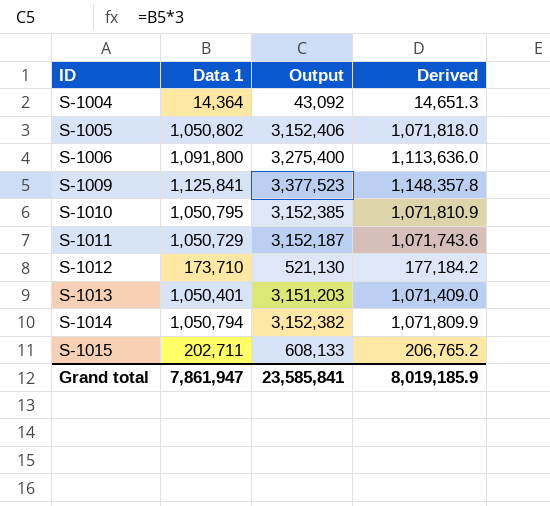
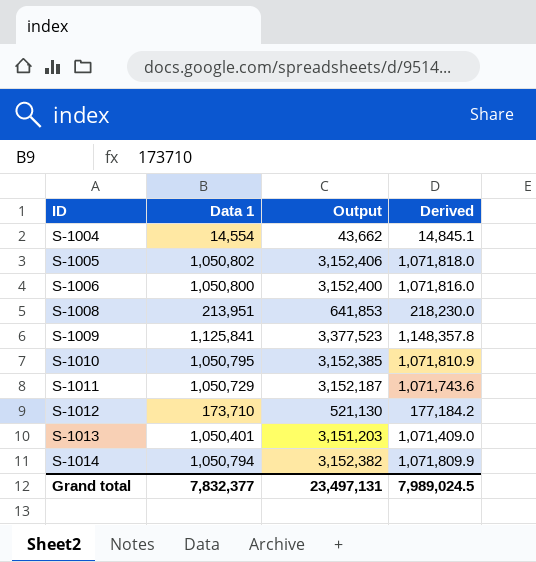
row S-1015: 202,711 | 608,133 | 206,765.2 -> none
S-1004 | Data 1: 14,364 -> 14,554
S-1004 | Output: 43,092 -> 43,662
S-1004 | Derived: 14,651.3 -> 14,845.1
S-1006 | Data 1: 1,091,800 -> 1,050,800
S-1006 | Output: 3,275,400 -> 3,152,400
S-1006 | Derived: 1,113,636.0 -> 1,071,816.0
row S-1008: none -> 213,951 | 641,853 | 218,230.0
Grand total | Data 1: 7,861,947 -> 7,832,377
Grand total | Output: 23,585,841 -> 23,497,131
Grand total | Derived: 8,019,185.9 -> 7,989,024.5

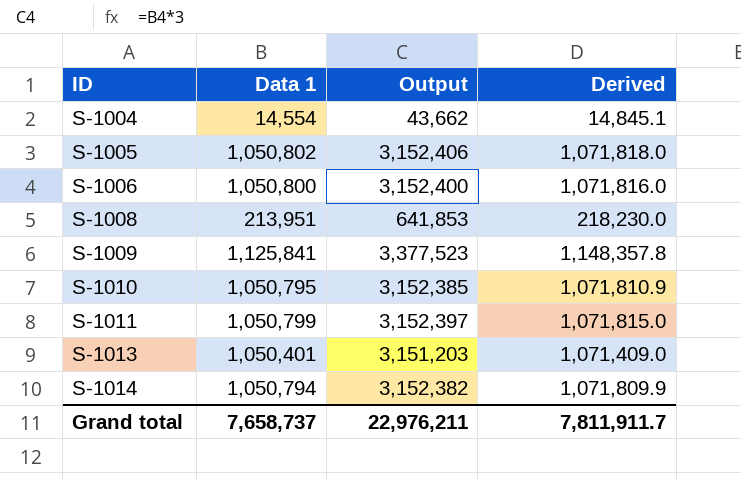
row S-1012: 173,710 | 521,130 | 177,184.2 -> none
S-1011 | Data 1: 1,050,729 -> 1,050,799
S-1011 | Output: 3,152,187 -> 3,152,397
S-1011 | Derived: 1,071,743.6 -> 1,071,815.0
Grand total | Data 1: 7,832,377 -> 7,658,737
Grand total | Output: 23,497,131 -> 22,976,211
Grand total | Derived: 7,989,024.5 -> 7,811,911.7

